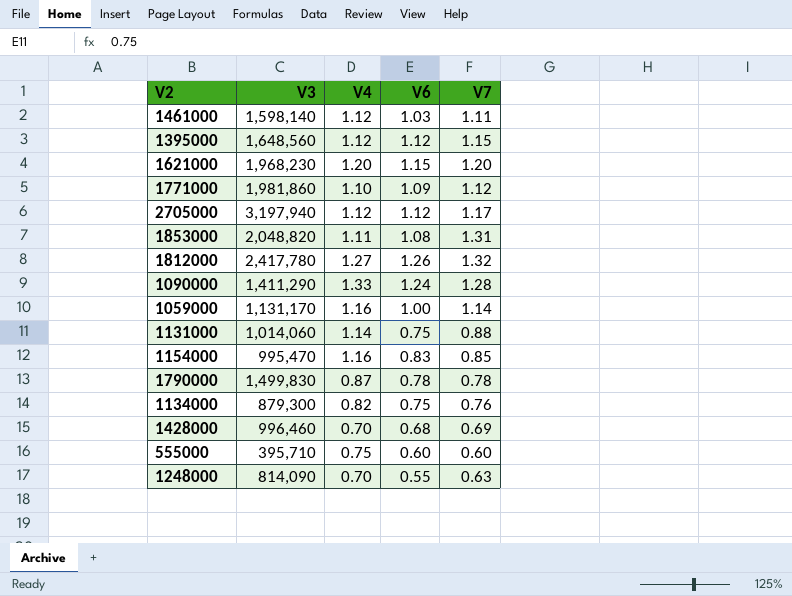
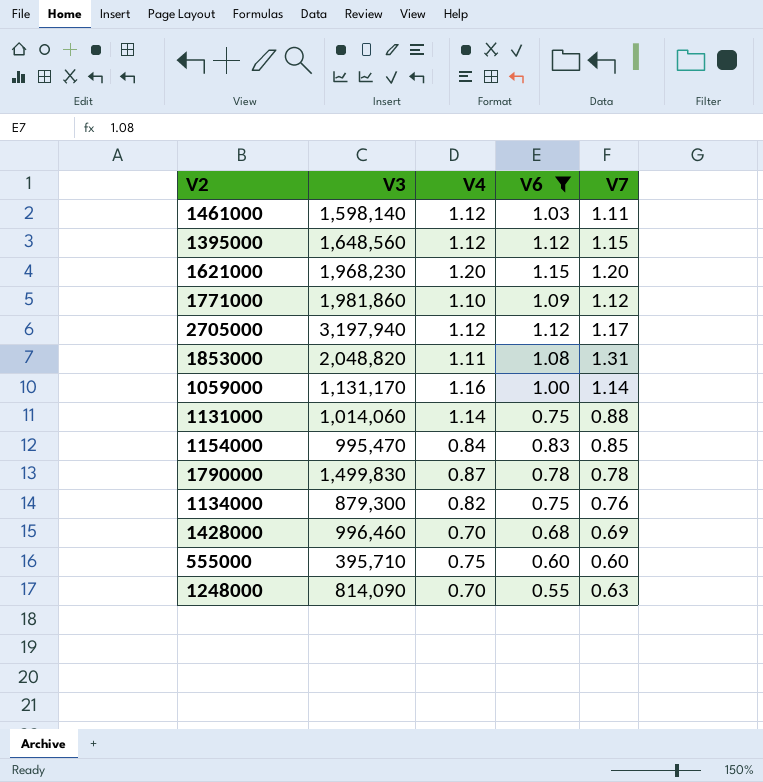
filter: none -> V6 <= 1.15
1154000 | V4: 1.16 -> 0.84

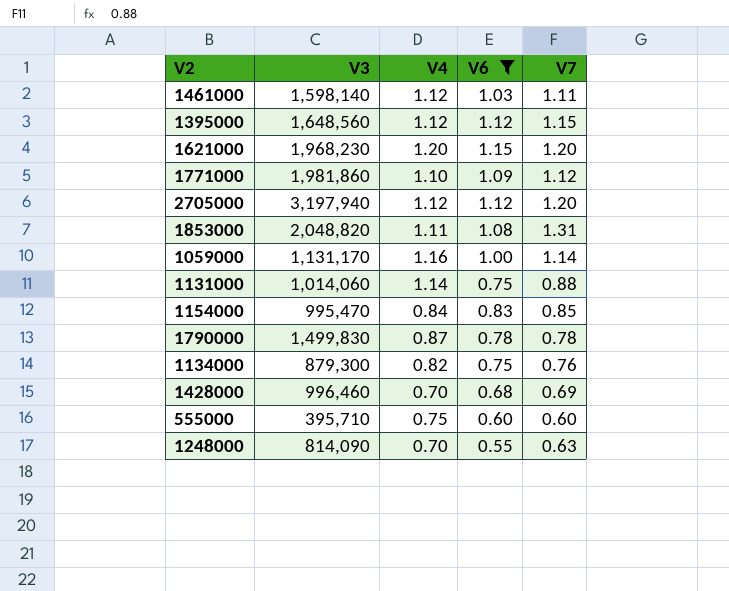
2705000 | V7: 1.17 -> 1.20

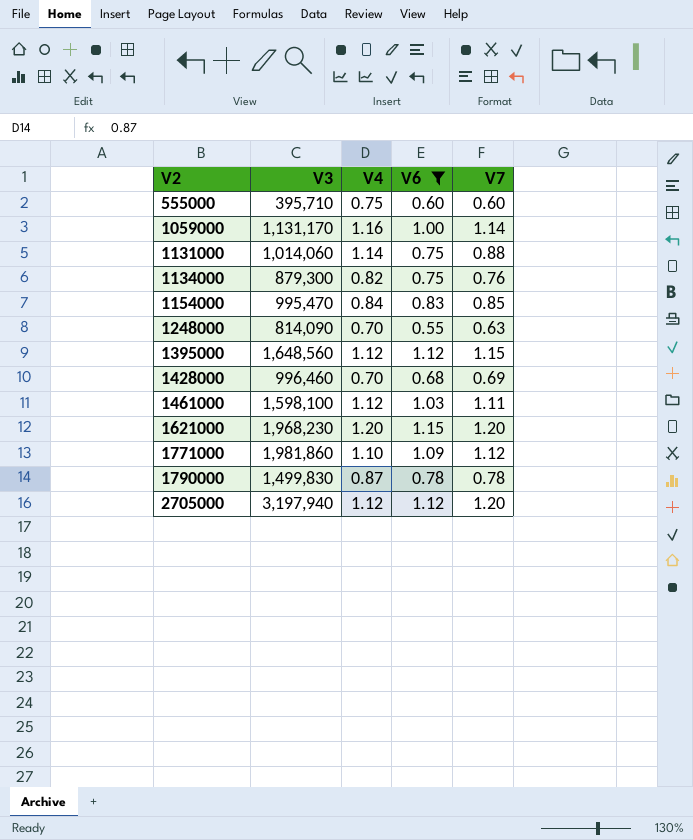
row order: none -> V2 ascending
row 1853000: 2,048,820 | 1.11 | 1.08 | 1.31 -> none
1461000 | V3: 1,598,140 -> 1,598,100

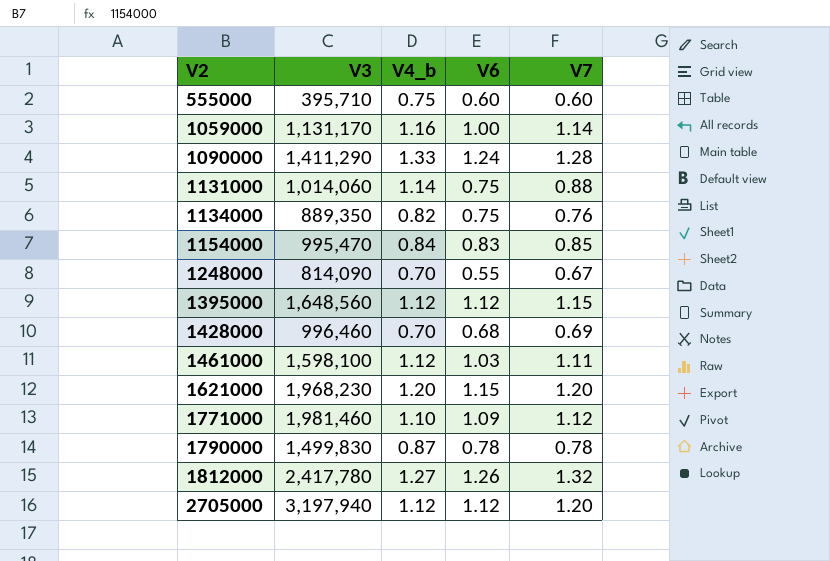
filter: V6 <= 1.15 -> none
column name: V4 -> V4_b
1134000 | V3: 879,300 -> 889,350
1248000 | V7: 0.63 -> 0.67
1771000 | V3: 1,981,860 -> 1,981,460

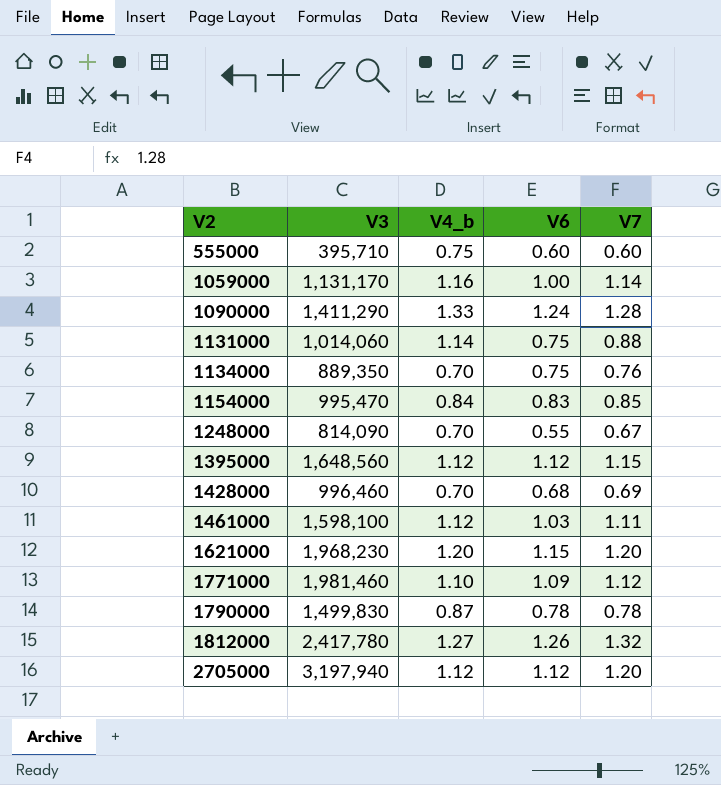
1134000 | V4_b: 0.82 -> 0.70

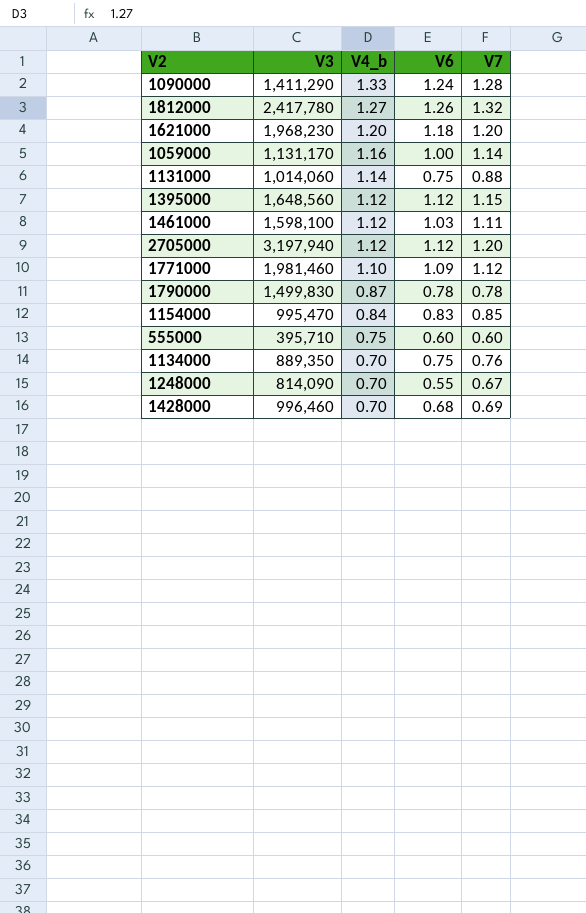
row order: V2 ascending -> V4_b descending
1621000 | V6: 1.15 -> 1.18

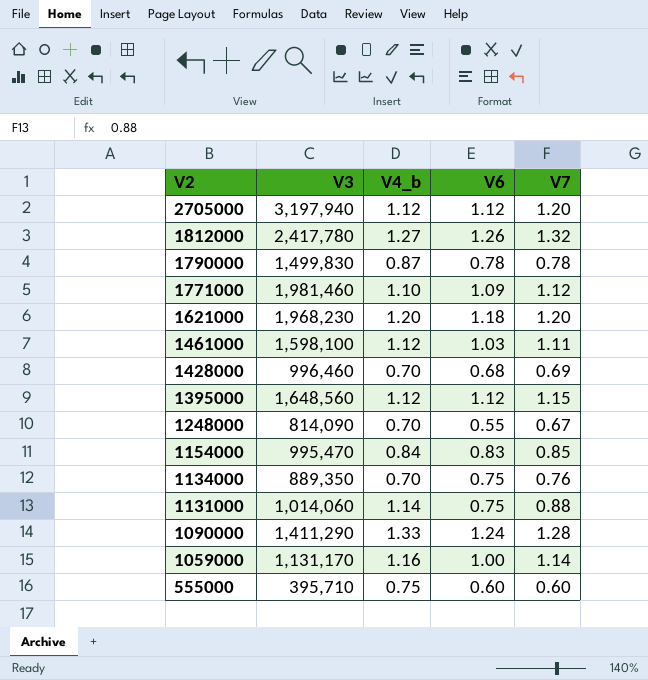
row order: V4_b descending -> V2 descending

